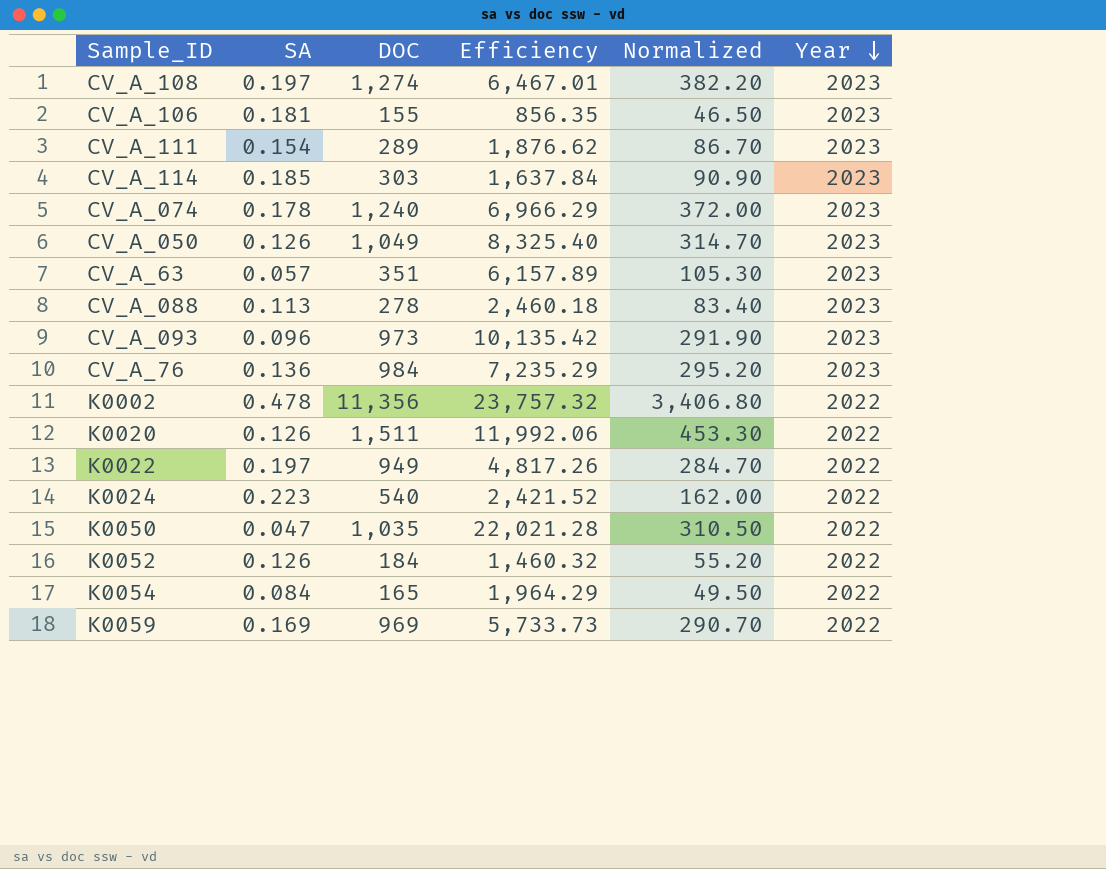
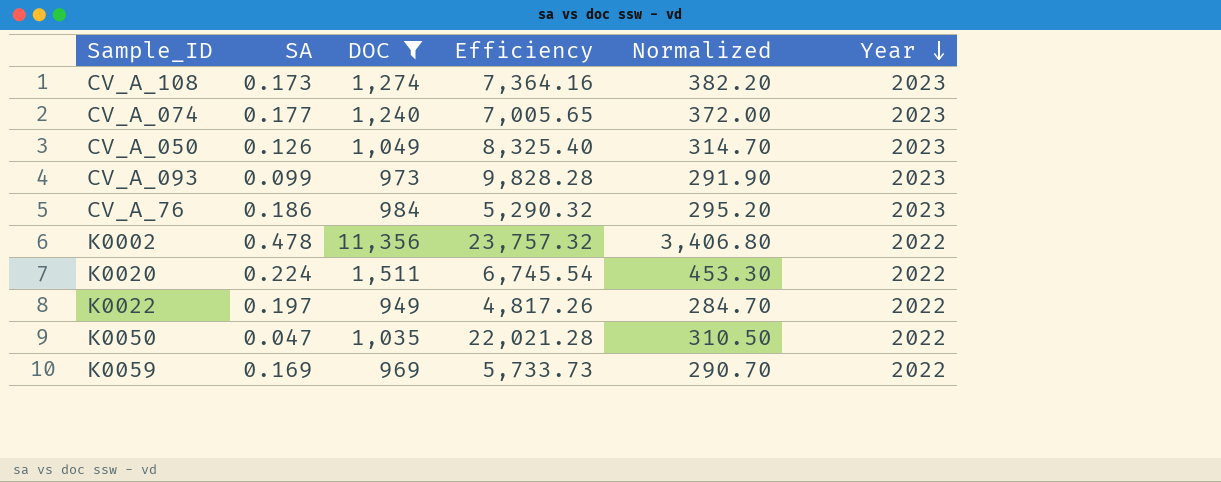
filter: none -> DOC >= 949
CV_A_108 | SA: 0.197 -> 0.173
CV_A_108 | Efficiency: 6,467.01 -> 7,364.16
CV_A_074 | SA: 0.178 -> 0.177
CV_A_074 | Efficiency: 6,966.29 -> 7,005.65
CV_A_093 | SA: 0.096 -> 0.099
CV_A_093 | Efficiency: 10,135.42 -> 9,828.28
CV_A_76 | SA: 0.136 -> 0.186
CV_A_76 | Efficiency: 7,235.29 -> 5,290.32
K0020 | SA: 0.126 -> 0.224
K0020 | Efficiency: 11,992.06 -> 6,745.54

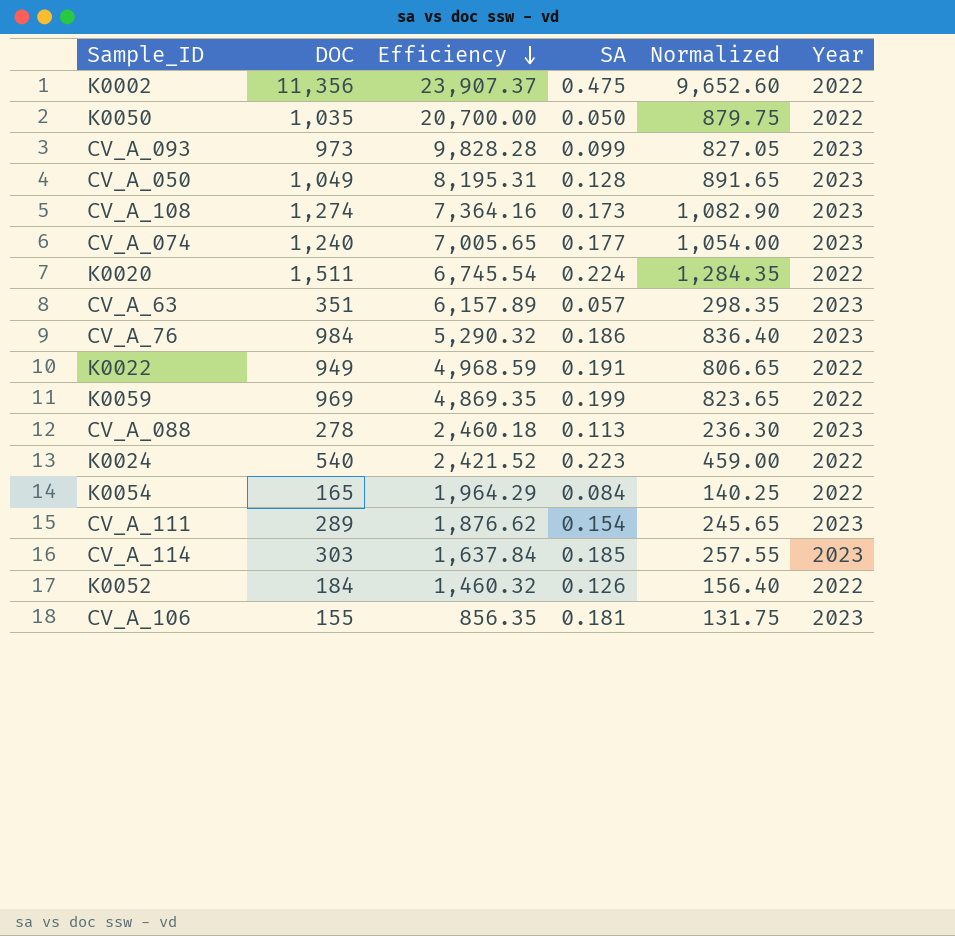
filter: DOC >= 949 -> none
row order: Year descending -> Efficiency descending
column SA | position: 2 -> 4
column Normalized | formula: [DOC] * 0.3 -> [DOC] * 0.85
K0002 | Efficiency: 23,757.32 -> 23,907.37
K0002 | SA: 0.478 -> 0.475
K0050 | Efficiency: 22,021.28 -> 20,700.00
K0050 | SA: 0.047 -> 0.050
CV_A_050 | Efficiency: 8,325.40 -> 8,195.31
CV_A_050 | SA: 0.126 -> 0.128
K0022 | Efficiency: 4,817.26 -> 4,968.59
K0022 | SA: 0.197 -> 0.191
K0059 | Efficiency: 5,733.73 -> 4,869.35
K0059 | SA: 0.169 -> 0.199

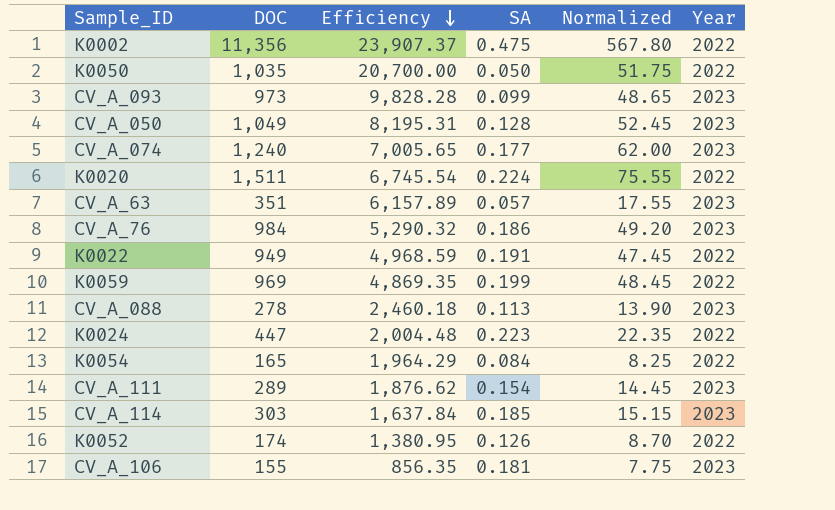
column Normalized | formula: [DOC] * 0.85 -> [DOC] * 0.05
row CV_A_108: 1,274 | 7,364.16 | 0.173 | 1,082.90 | 2023 -> none
K0024 | DOC: 540 -> 447
K0024 | Efficiency: 2,421.52 -> 2,004.48
K0052 | DOC: 184 -> 174
K0052 | Efficiency: 1,460.32 -> 1,380.95

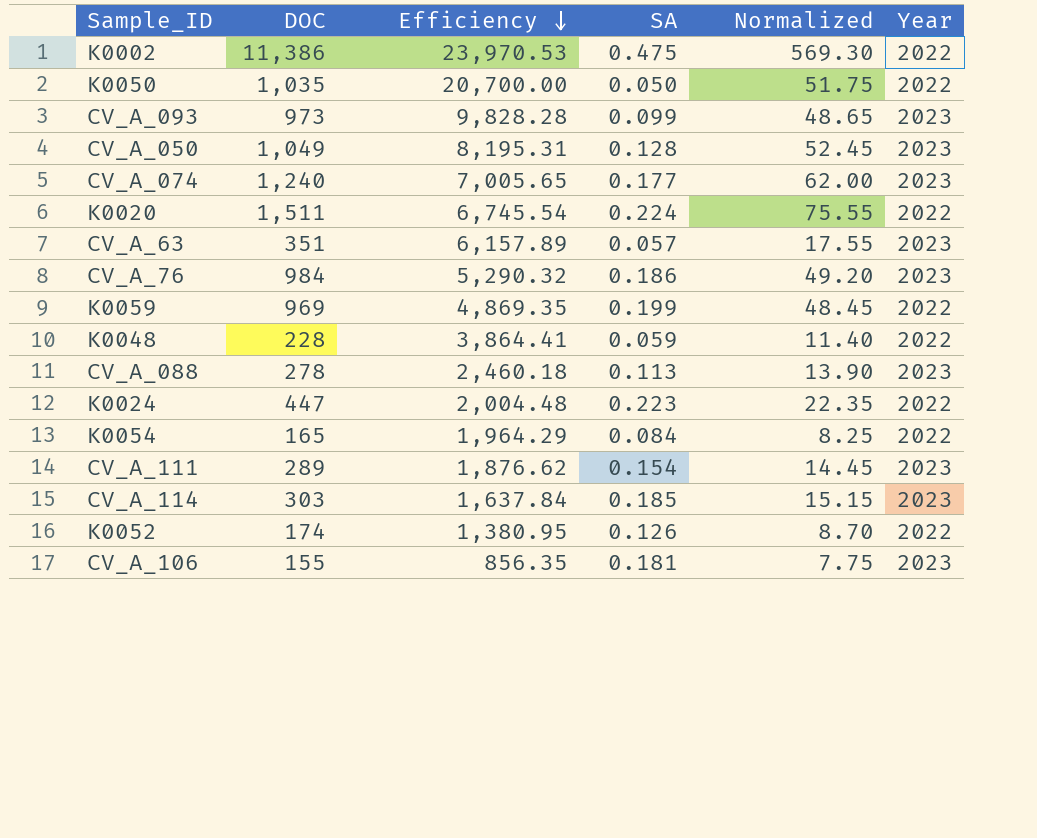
row K0022: 949 | 4,968.59 | 0.191 | 47.45 | 2022 -> none
K0002 | DOC: 11,356 -> 11,386
K0002 | Efficiency: 23,907.37 -> 23,970.53
K0002 | Normalized: 567.80 -> 569.30
row K0048: none -> 228 | 3,864.41 | 0.059 | 11.40 | 2022

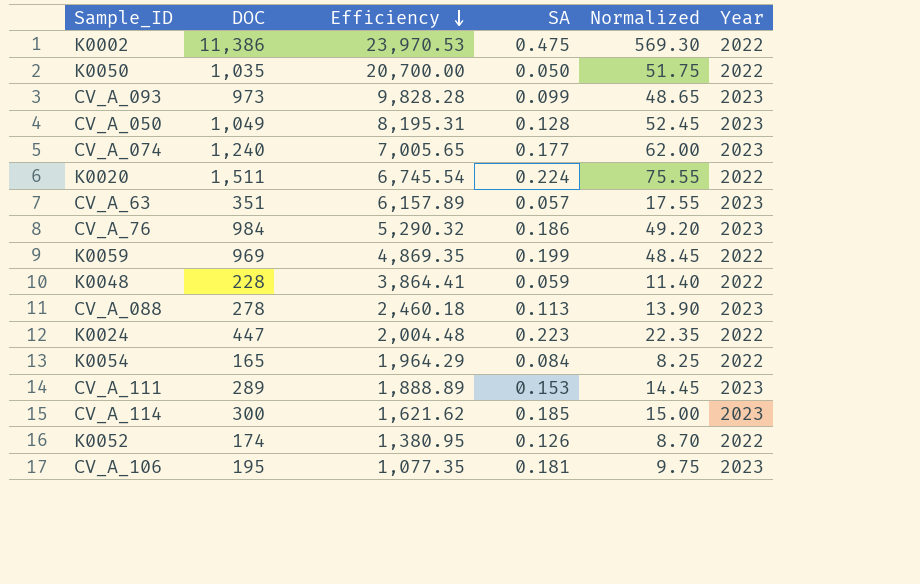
CV_A_111 | Efficiency: 1,876.62 -> 1,888.89
CV_A_111 | SA: 0.154 -> 0.153
CV_A_114 | DOC: 303 -> 300
CV_A_114 | Efficiency: 1,637.84 -> 1,621.62
CV_A_114 | Normalized: 15.15 -> 15.00
CV_A_106 | DOC: 155 -> 195
CV_A_106 | Efficiency: 856.35 -> 1,077.35
CV_A_106 | Normalized: 7.75 -> 9.75

